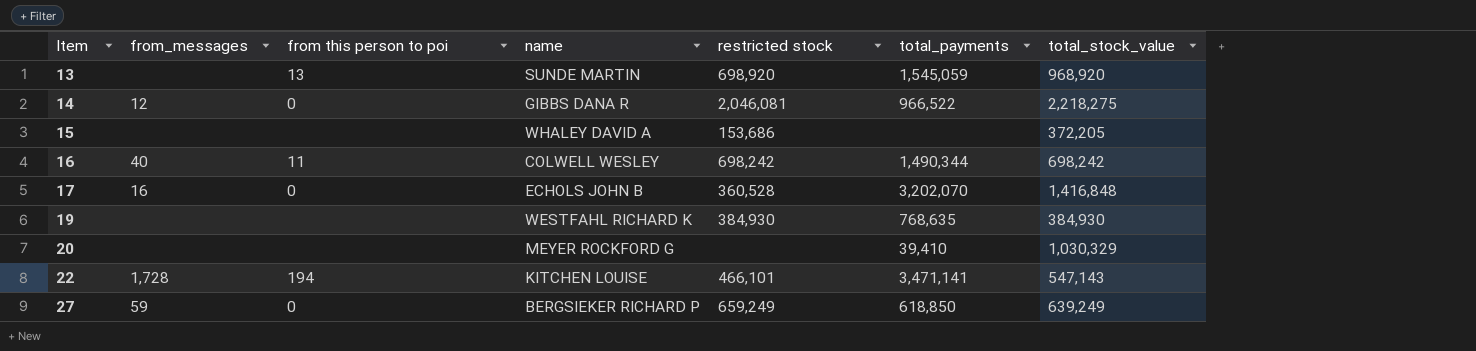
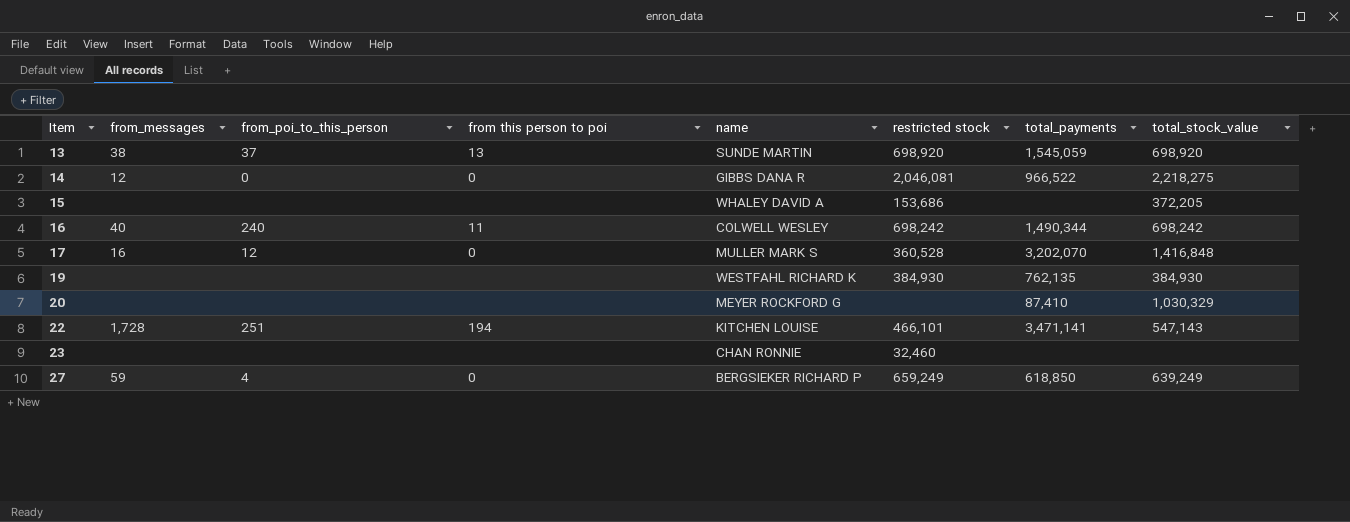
column from_poi_to_this_person | position: none -> 3
13 | from_messages: none -> 38
13 | total_stock_value: 968,920 -> 698,920
17 | name: ECHOLS JOHN B -> MULLER MARK S
19 | total_payments: 768,635 -> 762,135
20 | total_payments: 39,410 -> 87,410
row 23: none -> none | none | none | CHAN RONNIE | 32,460 | none | none

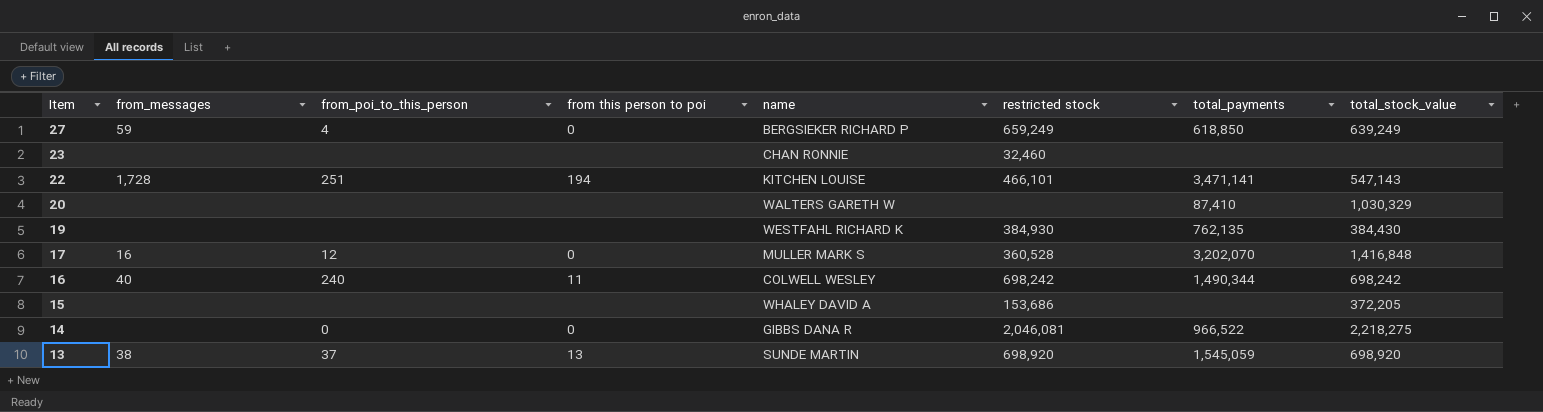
row order: Item ascending -> Item descending
20 | name: MEYER ROCKFORD G -> WALTERS GARETH W
19 | total_stock_value: 384,930 -> 384,430
14 | from_messages: 12 -> none

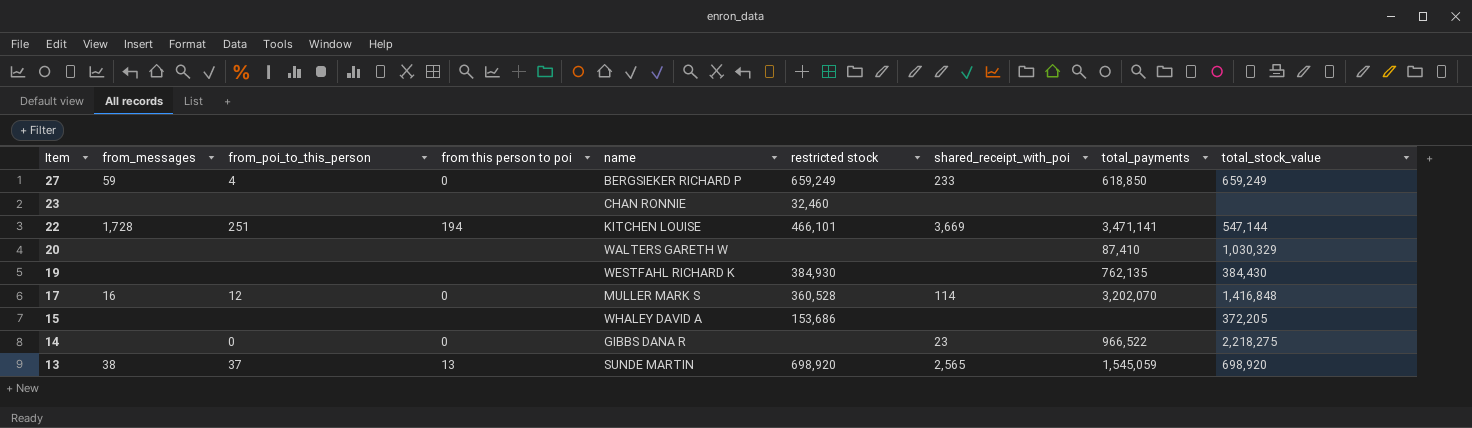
column shared_receipt_with_poi | position: none -> 7
row 16: 40 | 240 | 11 | COLWELL WESLEY | 698,242 | 1,490,344 | 698,242 -> none
27 | total_stock_value: 639,249 -> 659,249
22 | total_stock_value: 547,143 -> 547,144
14 | restricted stock: 2,046,081 -> none

